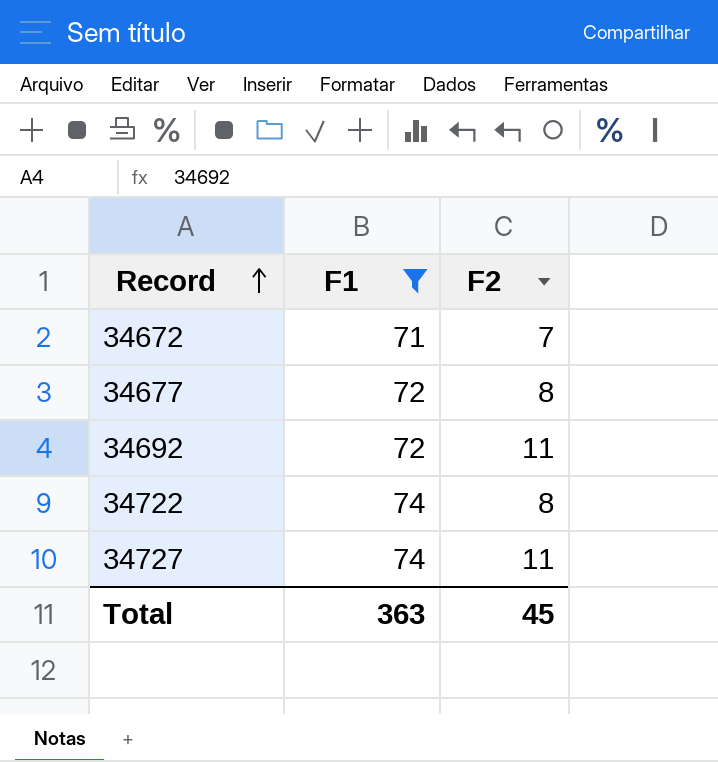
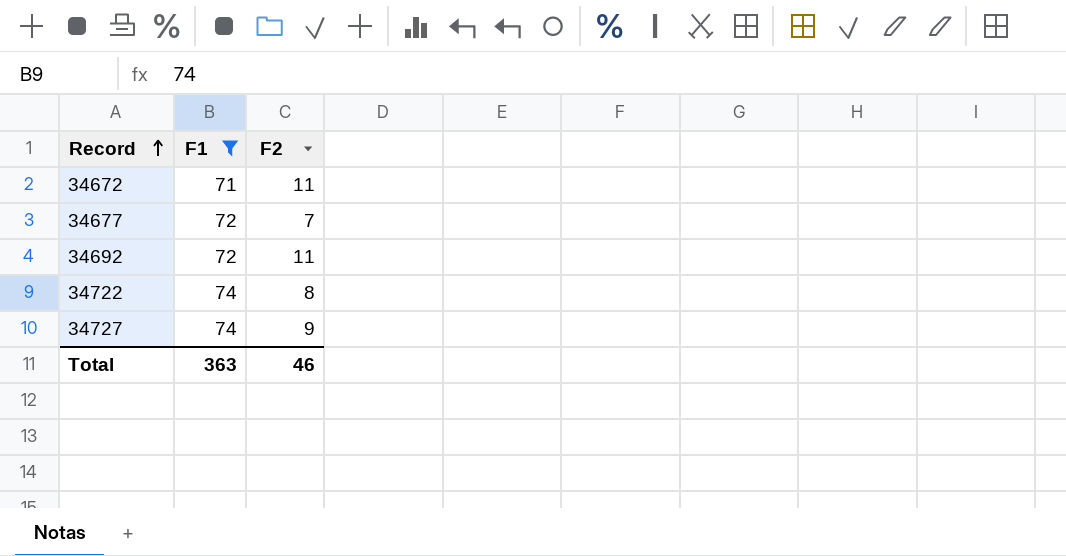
34672 | F2: 7 -> 11
34677 | F2: 8 -> 7
34727 | F2: 11 -> 9
Total | F2: 45 -> 46

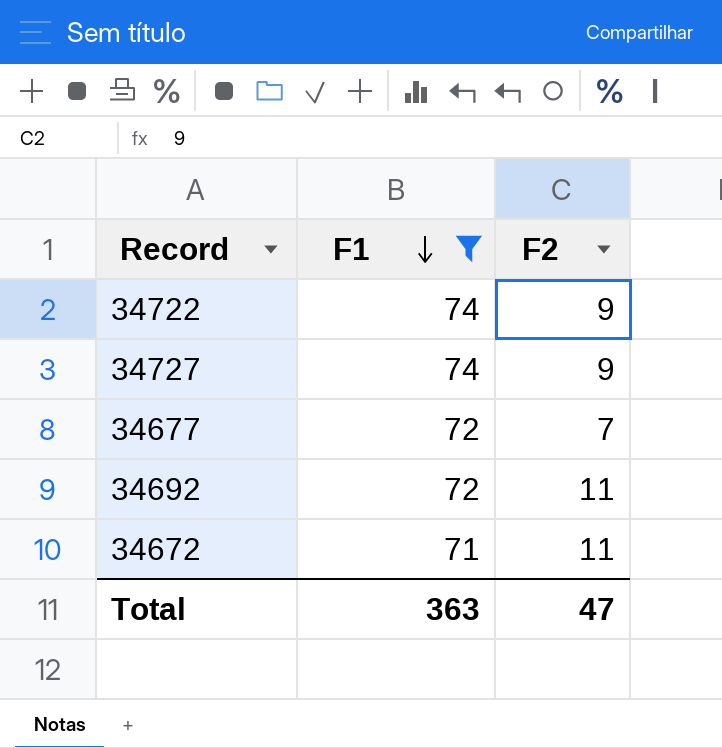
row order: Record ascending -> F1 descending
34722 | F2: 8 -> 9
Total | F2: 46 -> 47

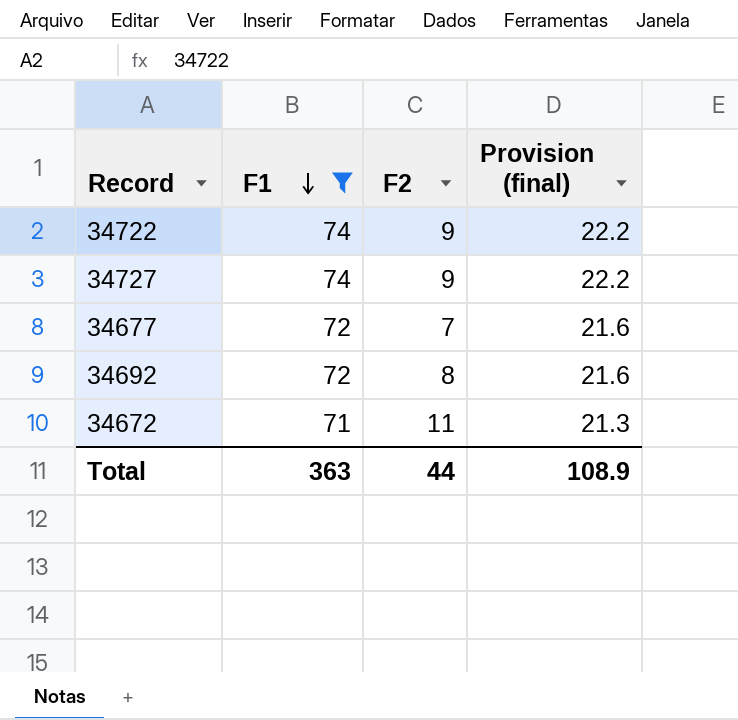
column Provision (final) | formula: none -> [F1] * 0.3
34692 | F2: 11 -> 8
Total | F2: 47 -> 44

